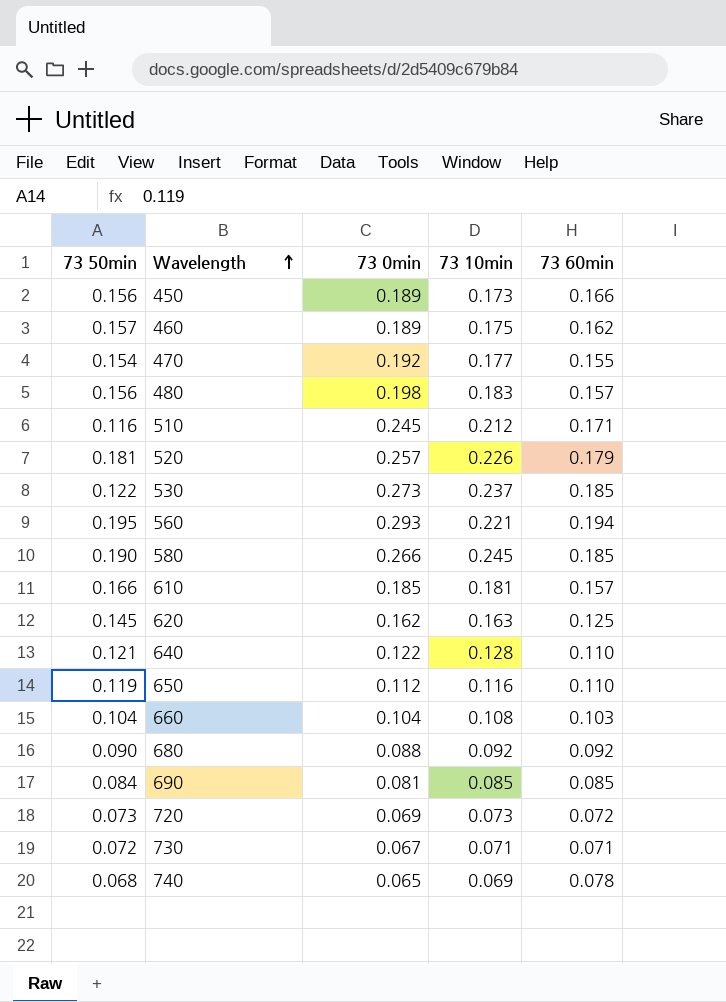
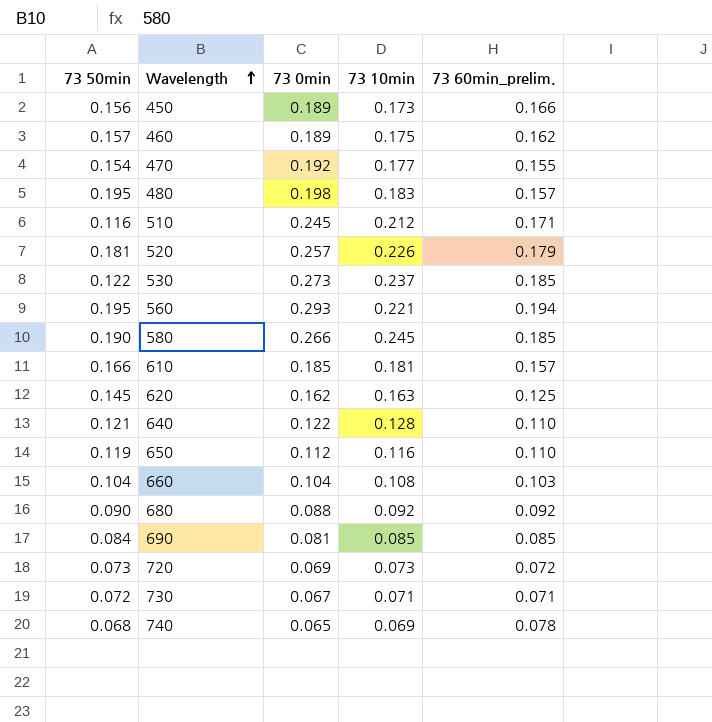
column name: 73 60min -> 73 60min_prelim.
480 | 73 50min: 0.156 -> 0.195

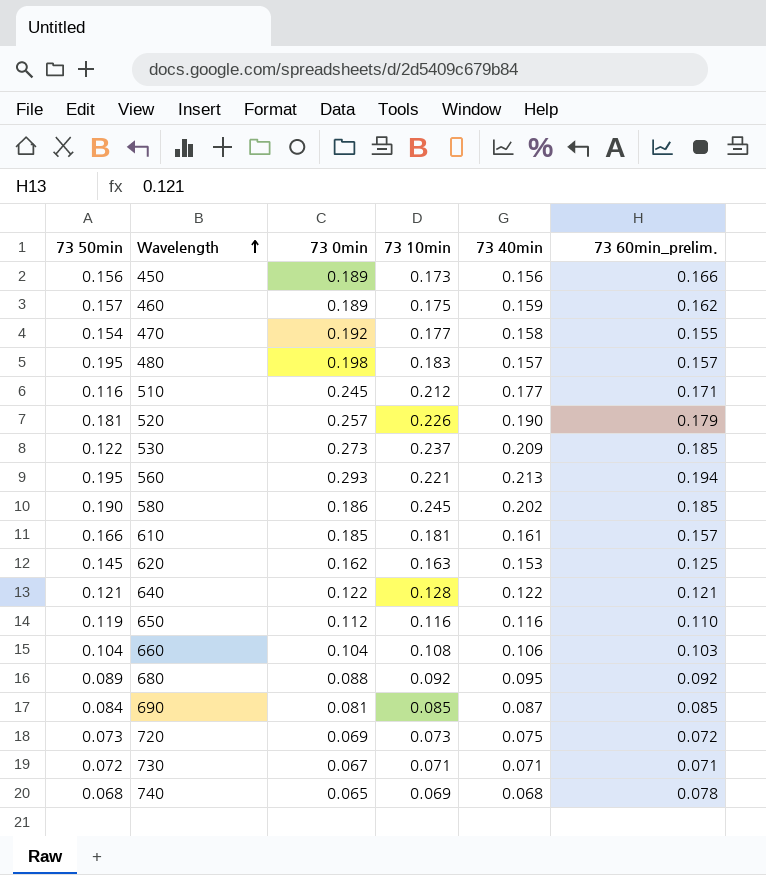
column 73 40min | position: none -> 5
580 | 73 0min: 0.266 -> 0.186
640 | 73 60min_prelim.: 0.110 -> 0.121
680 | 73 50min: 0.090 -> 0.089

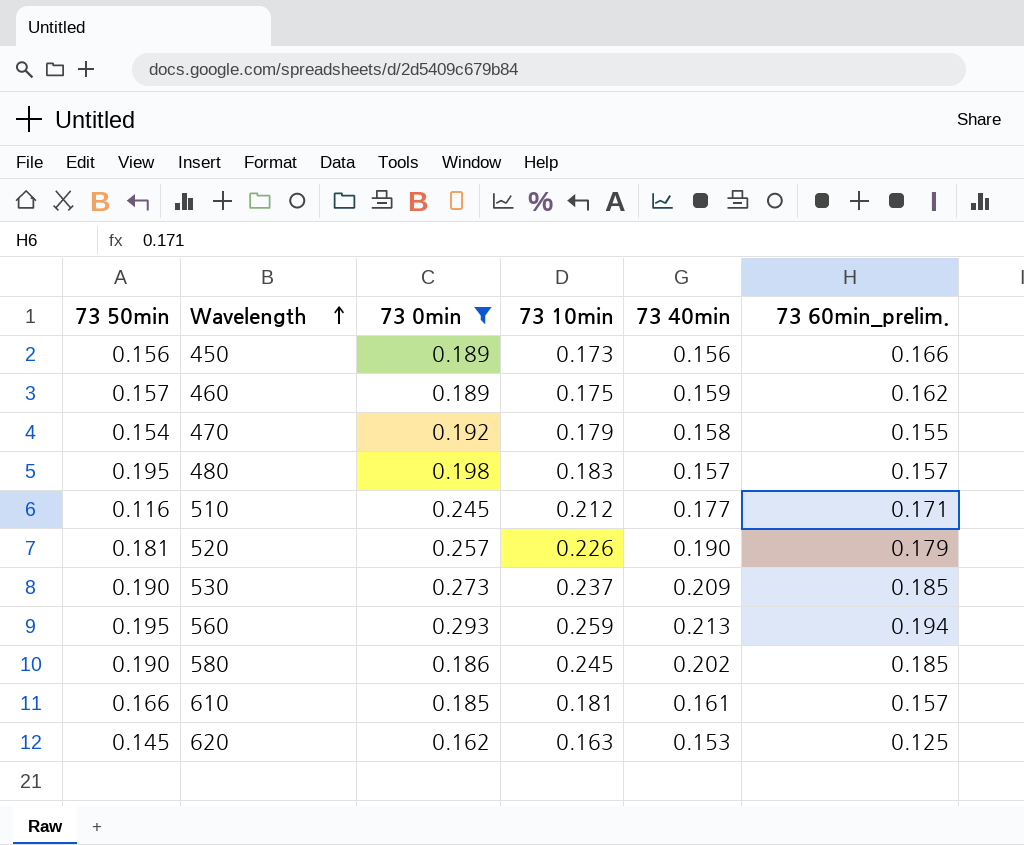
filter: none -> 73 0min >= 0.162
470 | 73 10min: 0.177 -> 0.179
530 | 73 50min: 0.122 -> 0.190
560 | 73 10min: 0.221 -> 0.259

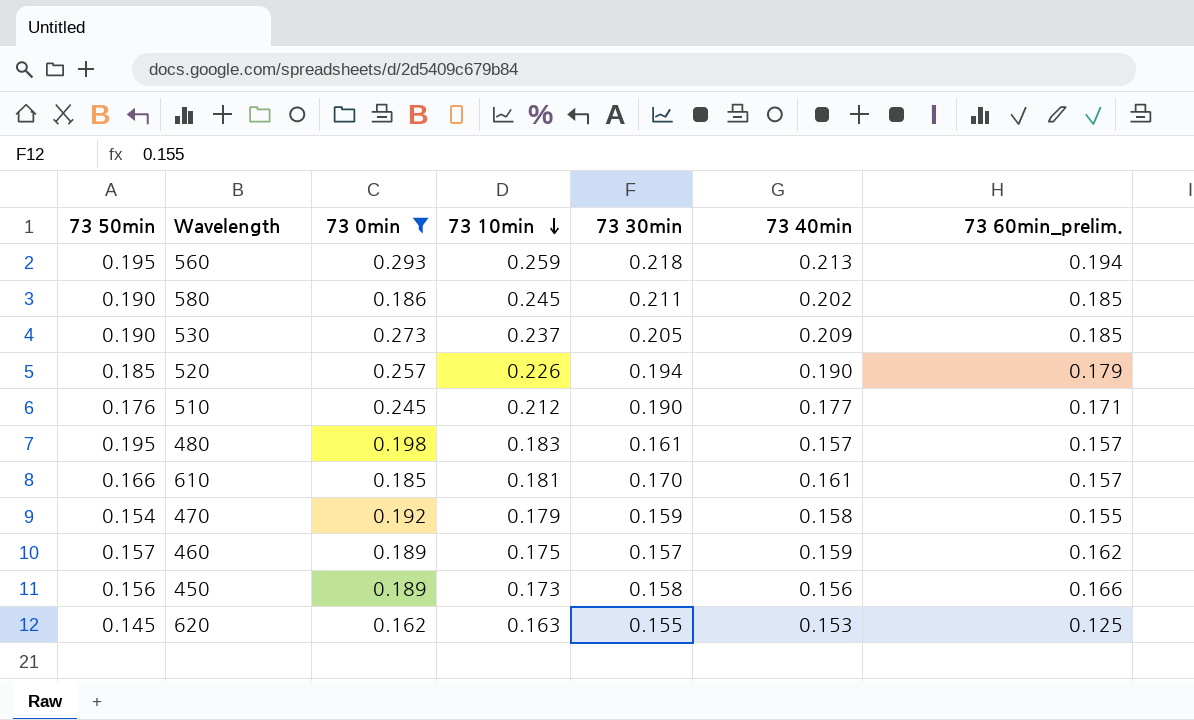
row order: Wavelength ascending -> 73 10min descending
column 73 30min | position: none -> 5
520 | 73 50min: 0.181 -> 0.185
510 | 73 50min: 0.116 -> 0.176

